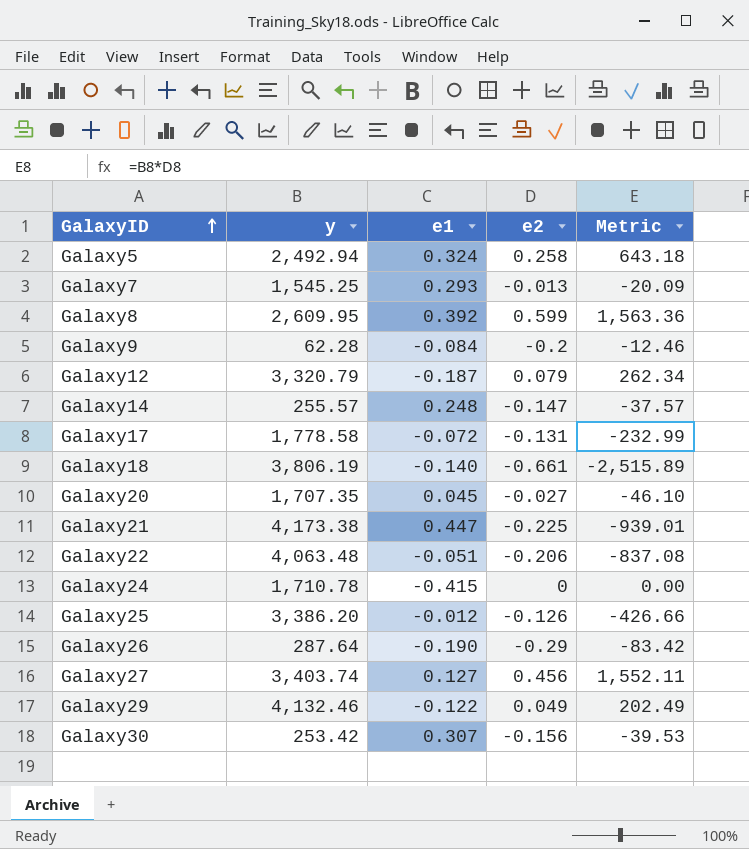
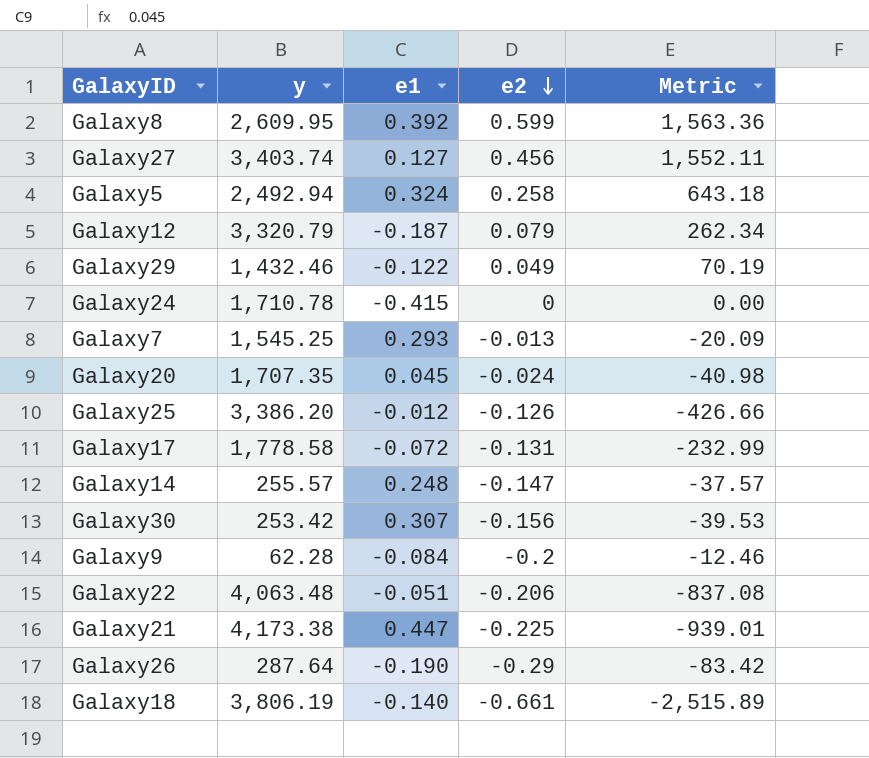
row order: GalaxyID ascending -> e2 descending
Galaxy29 | y: 4,132.46 -> 1,432.46
Galaxy29 | Metric: 202.49 -> 70.19
Galaxy20 | e2: -0.027 -> -0.024
Galaxy20 | Metric: -46.10 -> -40.98

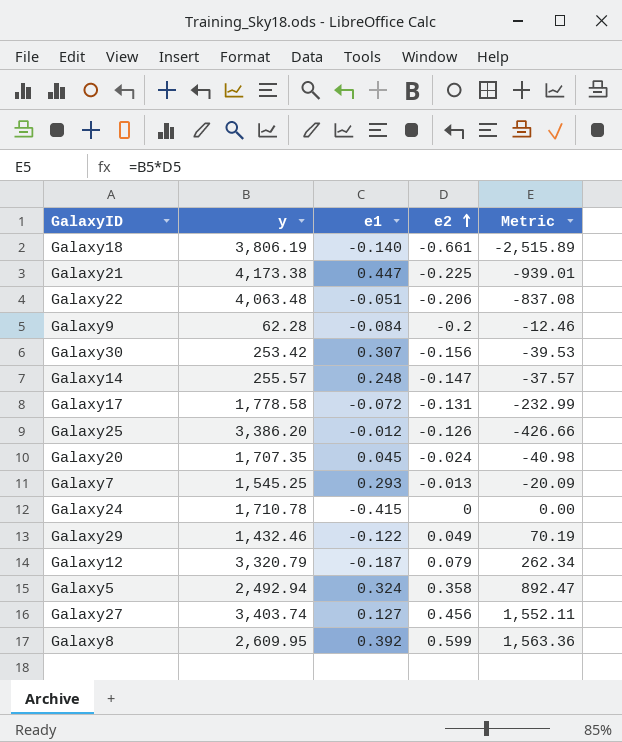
row order: e2 descending -> e2 ascending
row Galaxy26: 287.64 | -0.190 | -0.29 | -83.42 -> none
Galaxy5 | e2: 0.258 -> 0.358
Galaxy5 | Metric: 643.18 -> 892.47

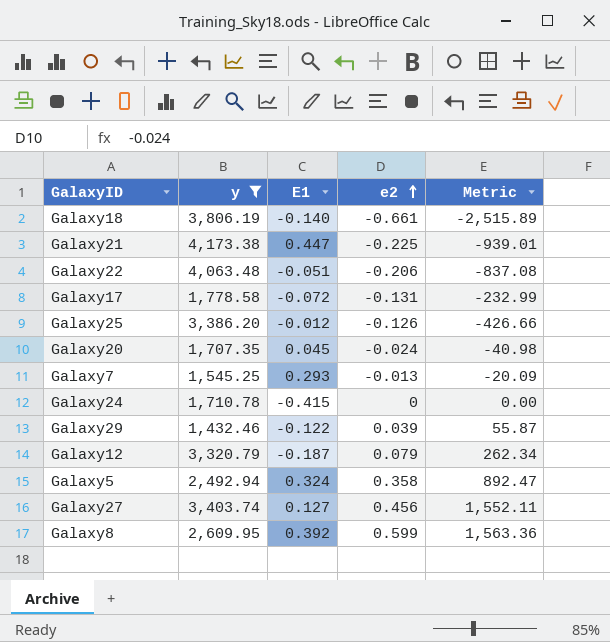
filter: none -> y >= 1,432.46
column name: e1 -> E1
Galaxy29 | e2: 0.049 -> 0.039
Galaxy29 | Metric: 70.19 -> 55.87

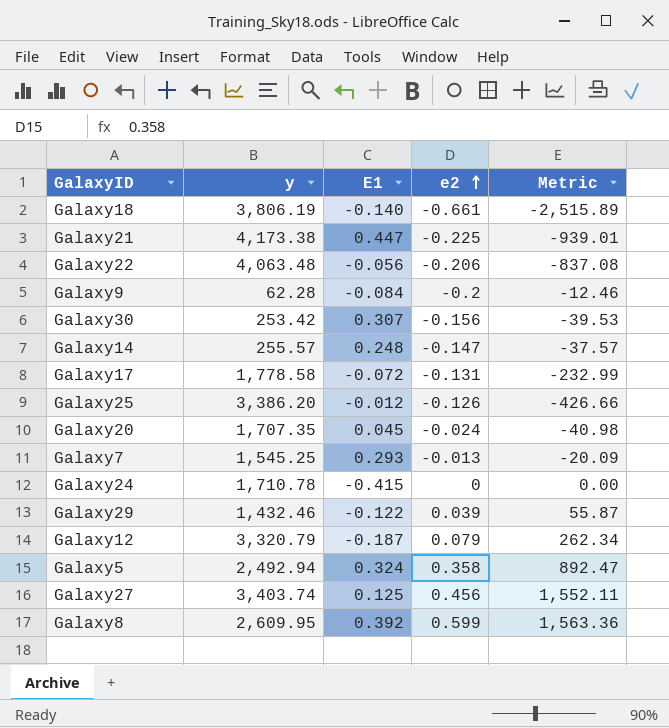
filter: y >= 1,432.46 -> none
Galaxy22 | E1: -0.051 -> -0.056
Galaxy27 | E1: 0.127 -> 0.125

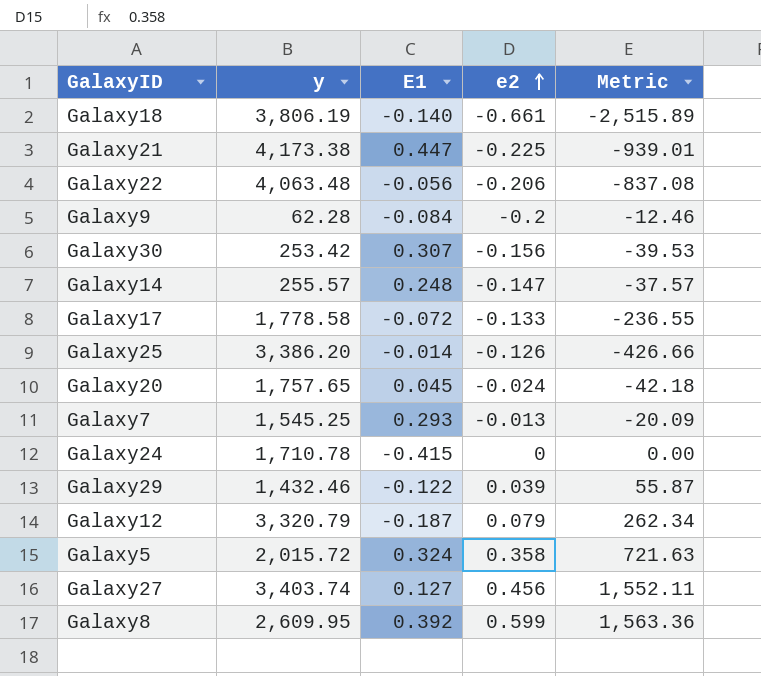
Galaxy17 | e2: -0.131 -> -0.133
Galaxy17 | Metric: -232.99 -> -236.55
Galaxy25 | E1: -0.012 -> -0.014
Galaxy20 | y: 1,707.35 -> 1,757.65
Galaxy20 | Metric: -40.98 -> -42.18
Galaxy5 | y: 2,492.94 -> 2,015.72
Galaxy5 | Metric: 892.47 -> 721.63
Galaxy27 | E1: 0.125 -> 0.127

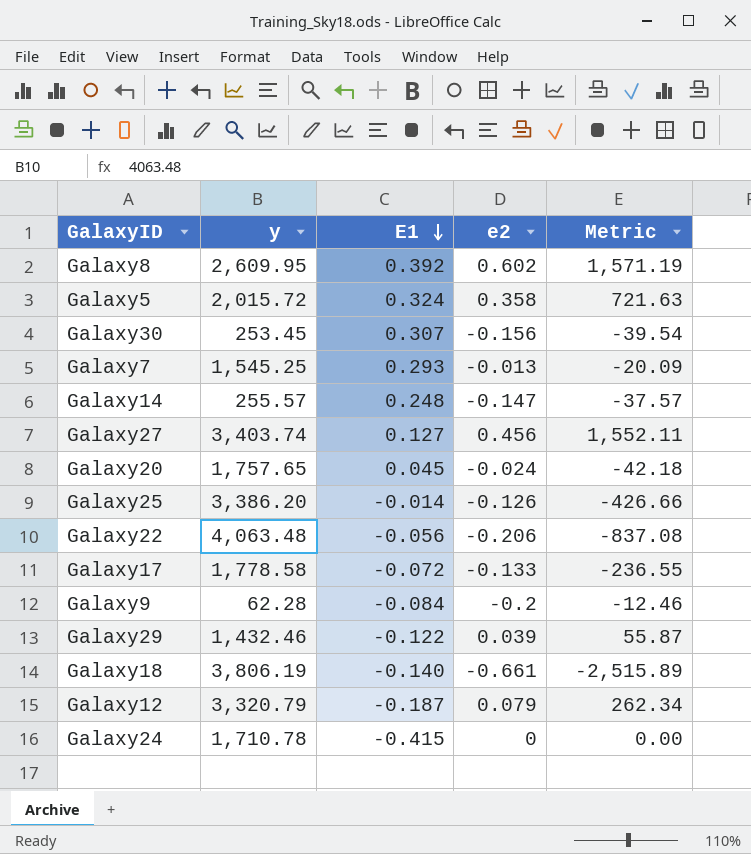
row order: e2 ascending -> E1 descending
row Galaxy21: 4,173.38 | 0.447 | -0.225 | -939.01 -> none
Galaxy8 | e2: 0.599 -> 0.602
Galaxy8 | Metric: 1,563.36 -> 1,571.19
Galaxy30 | y: 253.42 -> 253.45
Galaxy30 | Metric: -39.53 -> -39.54

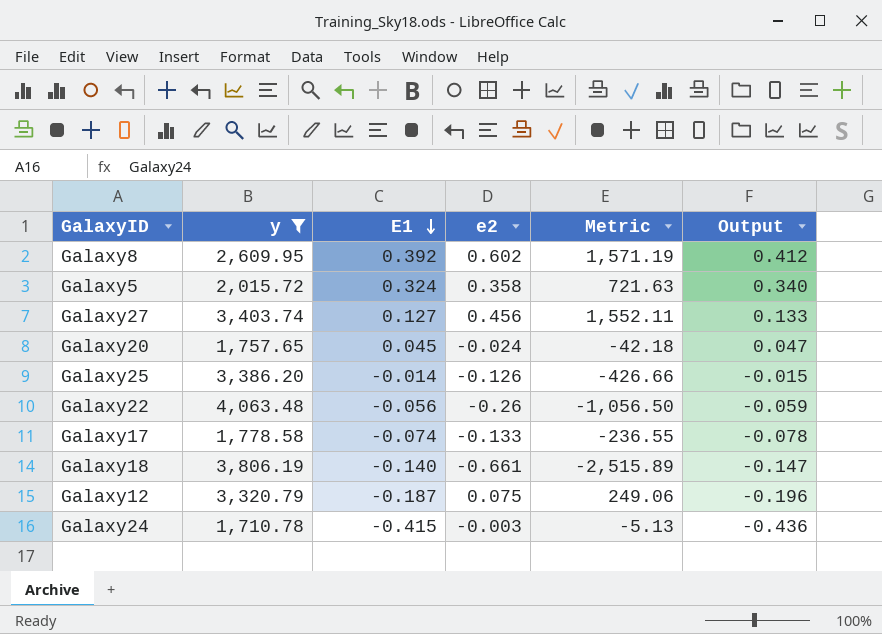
filter: none -> y >= 1,710.78
column Output | formula: none -> [E1] * 1.05
Galaxy22 | e2: -0.206 -> -0.26
Galaxy22 | Metric: -837.08 -> -1,056.50
Galaxy17 | E1: -0.072 -> -0.074
Galaxy12 | e2: 0.079 -> 0.075
Galaxy12 | Metric: 262.34 -> 249.06
Galaxy24 | e2: 0 -> -0.003
Galaxy24 | Metric: 0.00 -> -5.13

